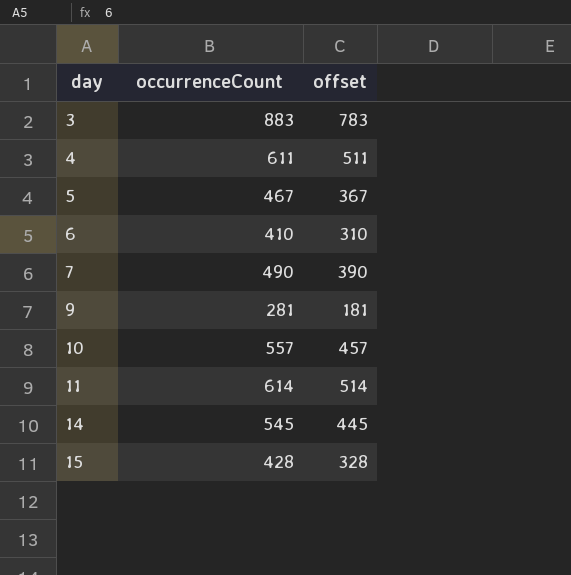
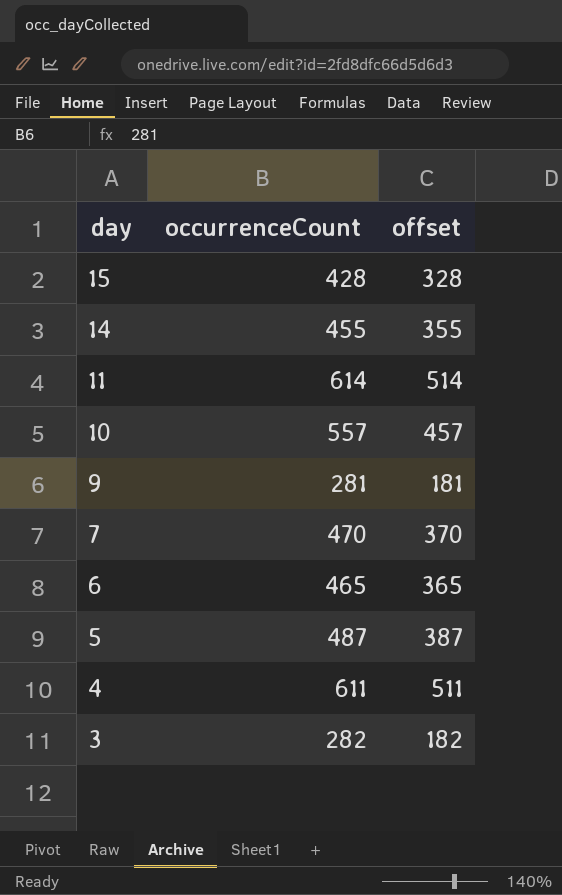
row order: day ascending -> day descending
14 | occurrenceCount: 545 -> 455
14 | offset: 445 -> 355
7 | occurrenceCount: 490 -> 470
7 | offset: 390 -> 370
6 | occurrenceCount: 410 -> 465
6 | offset: 310 -> 365
5 | occurrenceCount: 467 -> 487
5 | offset: 367 -> 387
3 | occurrenceCount: 883 -> 282
3 | offset: 783 -> 182

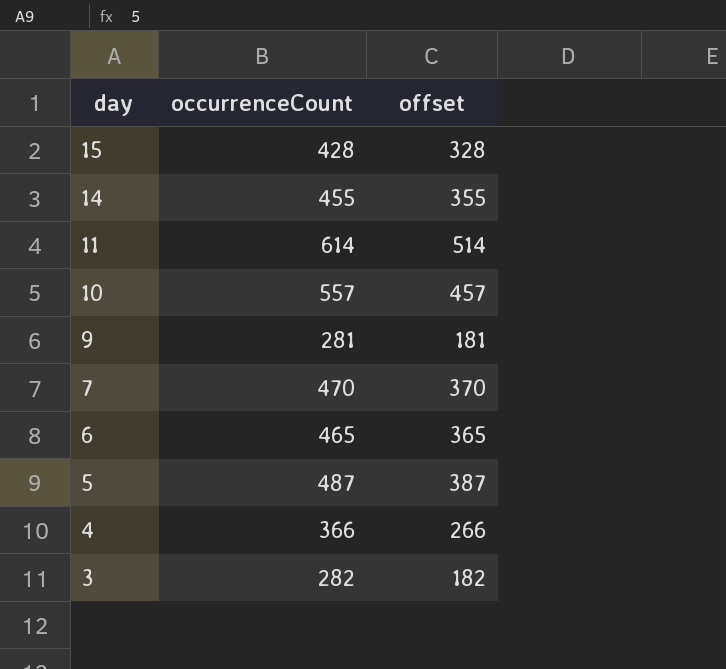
4 | occurrenceCount: 611 -> 366
4 | offset: 511 -> 266

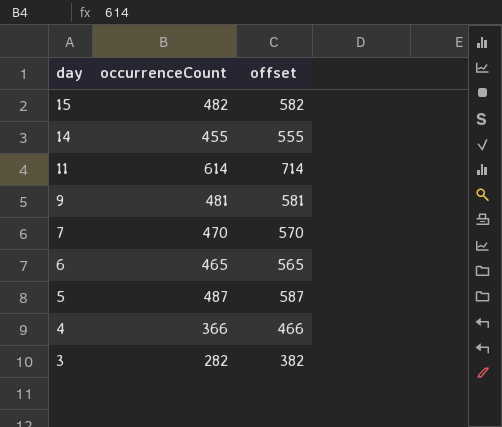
column offset | formula: [occurrenceCount] - 100 -> [occurrenceCount] + 100
row 10: 557 | 457 -> none
15 | occurrenceCount: 428 -> 482
9 | occurrenceCount: 281 -> 481

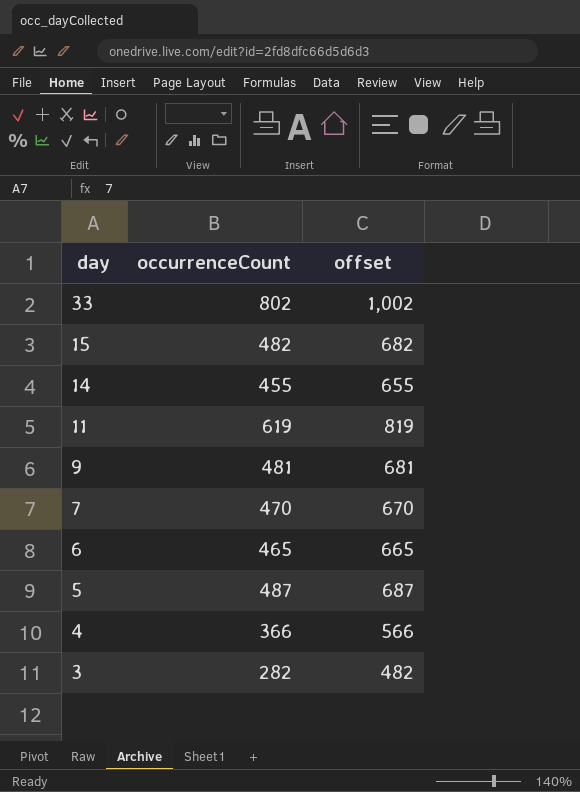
column offset | formula: [occurrenceCount] + 100 -> [occurrenceCount] + 200
row 33: none -> 802 | 1,002
11 | occurrenceCount: 614 -> 619

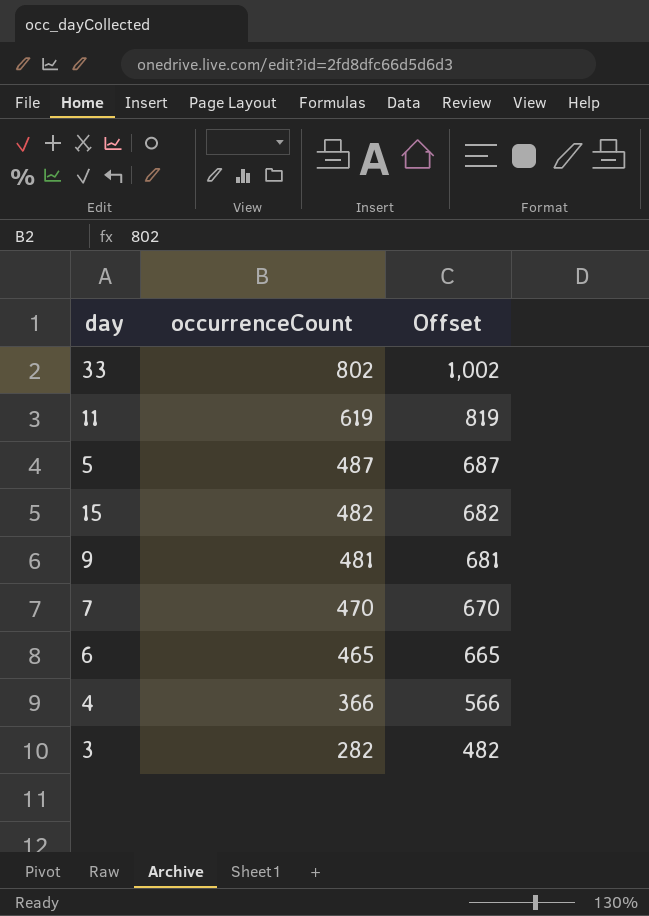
row order: day descending -> occurrenceCount descending
column name: offset -> Offset
row 14: 455 | 655 -> none

